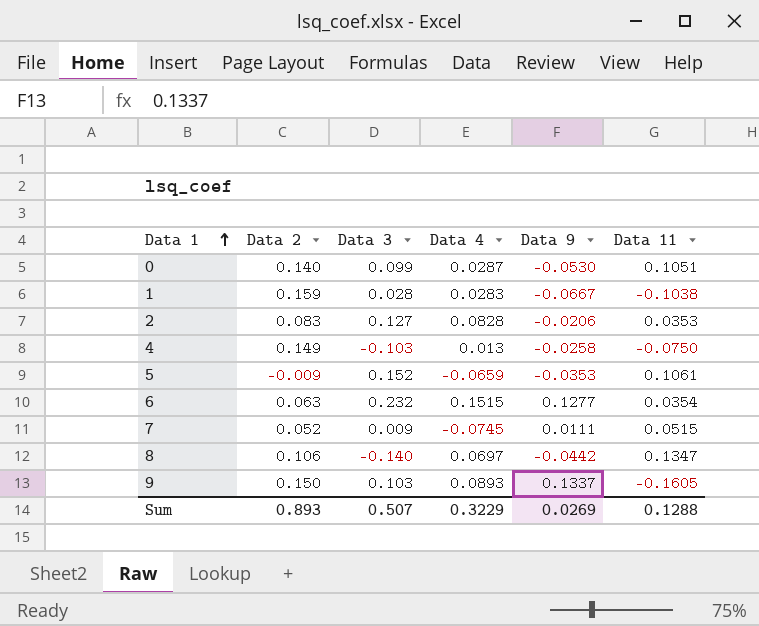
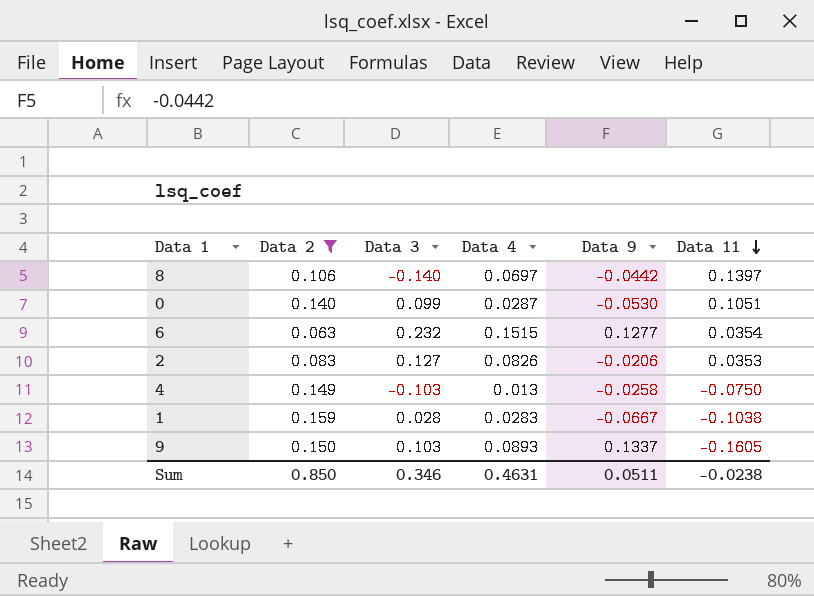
filter: none -> Data 2 >= 0.063
row order: Data 1 ascending -> Data 11 descending
8 | Data 11: 0.1347 -> 0.1397
2 | Data 4: 0.0828 -> 0.0826
Sum | Data 2: 0.893 -> 0.850
Sum | Data 3: 0.507 -> 0.346
Sum | Data 4: 0.3229 -> 0.4631
Sum | Data 9: 0.0269 -> 0.0511
Sum | Data 11: 0.1288 -> -0.0238

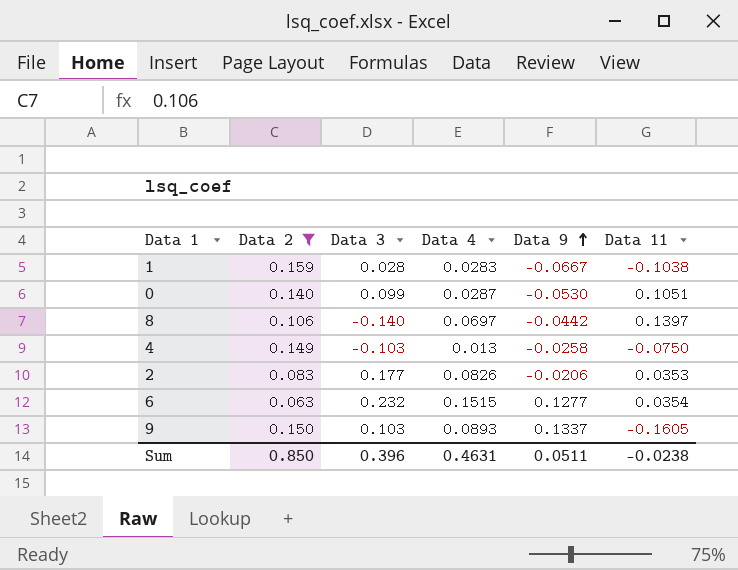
row order: Data 11 descending -> Data 9 ascending
2 | Data 3: 0.127 -> 0.177
Sum | Data 3: 0.346 -> 0.396

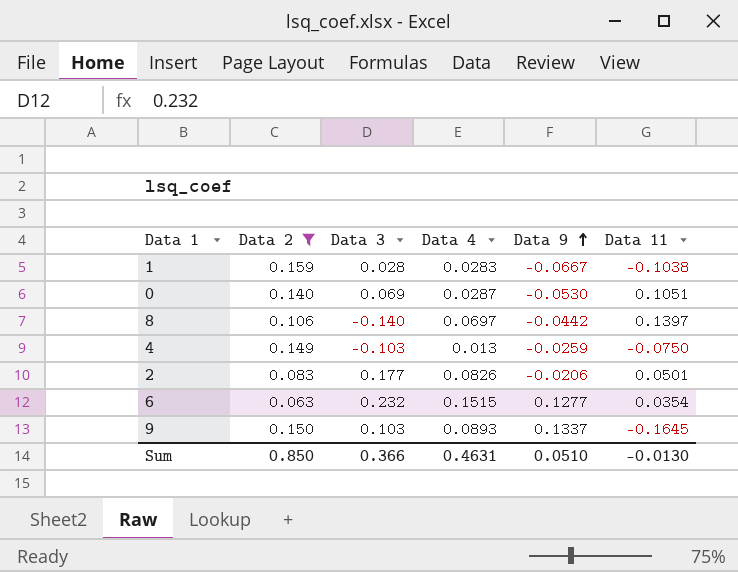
0 | Data 3: 0.099 -> 0.069
4 | Data 9: -0.0258 -> -0.0259
2 | Data 11: 0.0353 -> 0.0501
9 | Data 11: -0.1605 -> -0.1645
Sum | Data 3: 0.396 -> 0.366
Sum | Data 9: 0.0511 -> 0.0510
Sum | Data 11: -0.0238 -> -0.0130

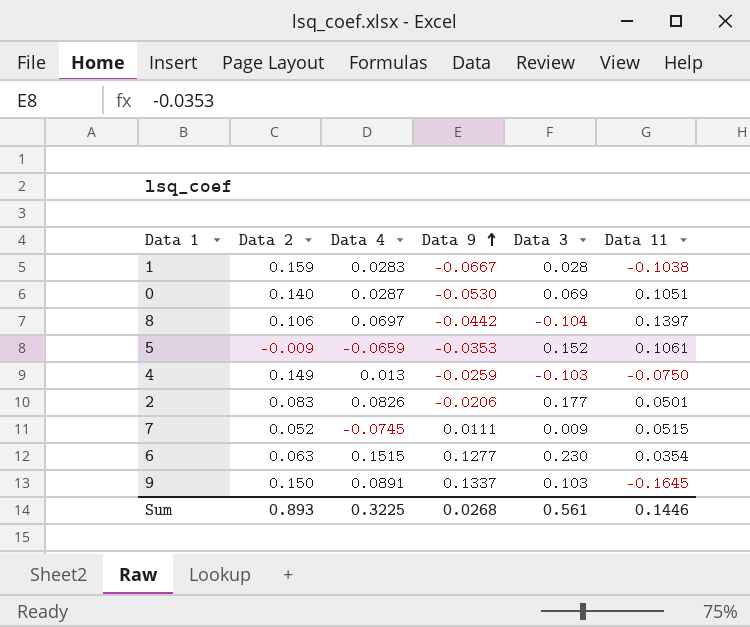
filter: Data 2 >= 0.063 -> none
column Data 3 | position: 3 -> 5
8 | Data 3: -0.140 -> -0.104
6 | Data 3: 0.232 -> 0.230
9 | Data 4: 0.0893 -> 0.0891
Sum | Data 2: 0.850 -> 0.893
Sum | Data 4: 0.4631 -> 0.3225
Sum | Data 9: 0.0510 -> 0.0268
Sum | Data 3: 0.366 -> 0.561
Sum | Data 11: -0.0130 -> 0.1446

